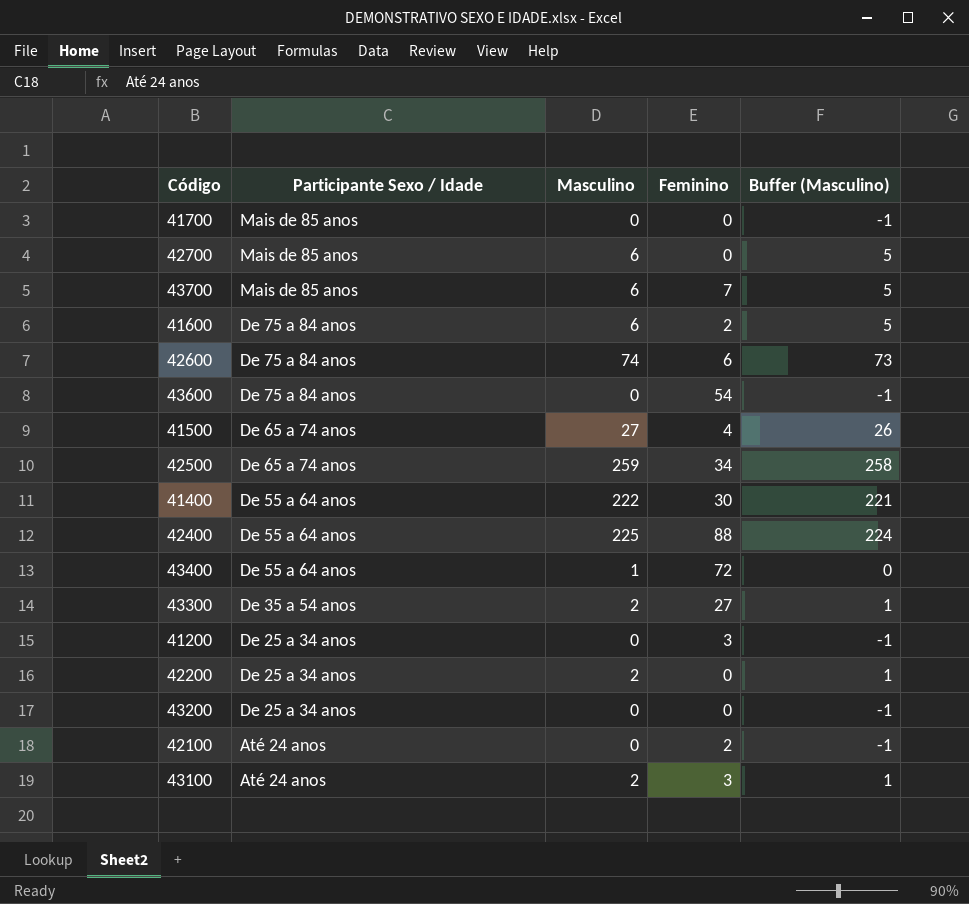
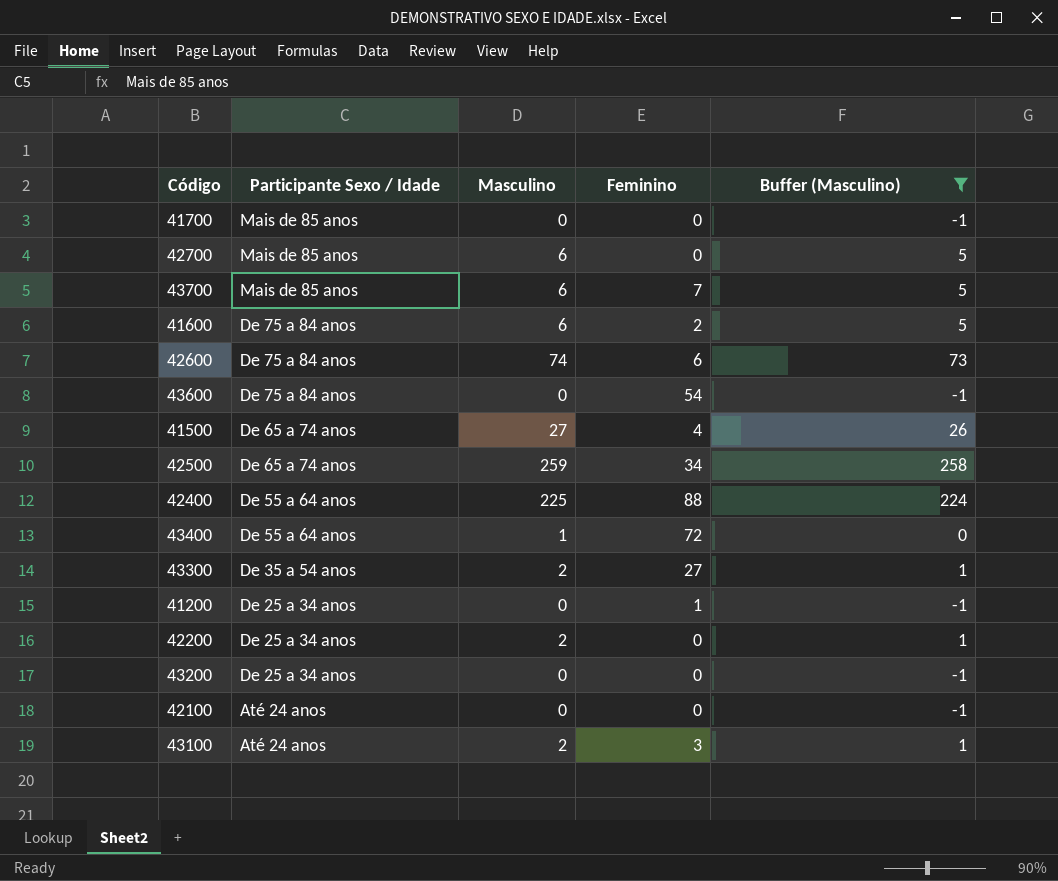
filter: none -> Buffer (Masculino) != 221
41200 | Feminino: 3 -> 1
42100 | Feminino: 2 -> 0

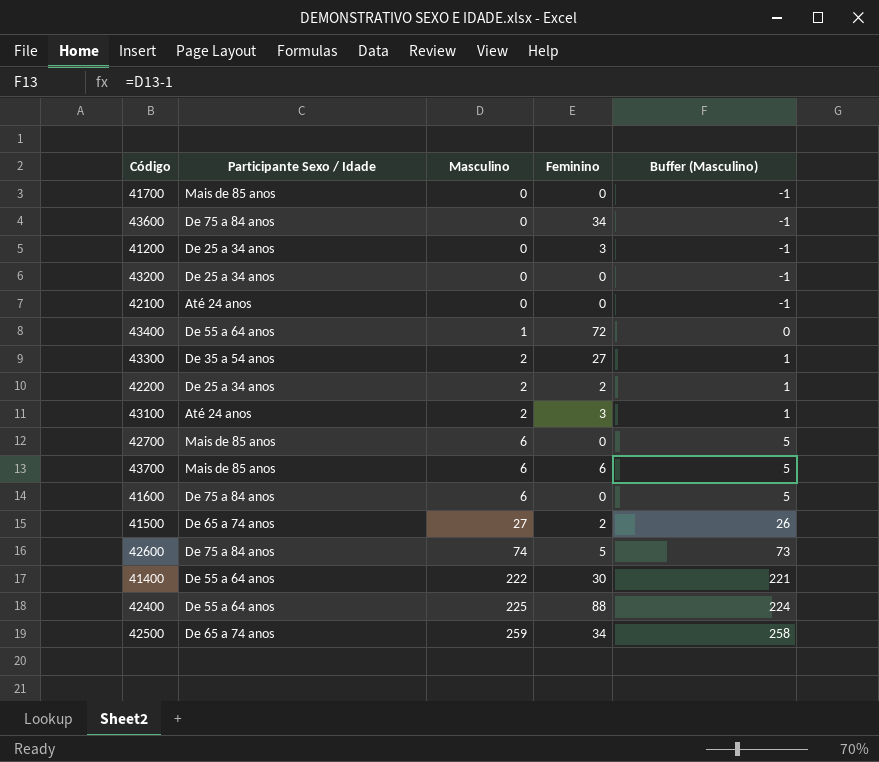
filter: Buffer (Masculino) != 221 -> none
row order: Participante Sexo / Idade descending -> Masculino ascending
43600 | Feminino: 54 -> 34
41200 | Feminino: 1 -> 3
42200 | Feminino: 0 -> 2
43700 | Feminino: 7 -> 6
41600 | Feminino: 2 -> 0
41500 | Feminino: 4 -> 2
42600 | Feminino: 6 -> 5

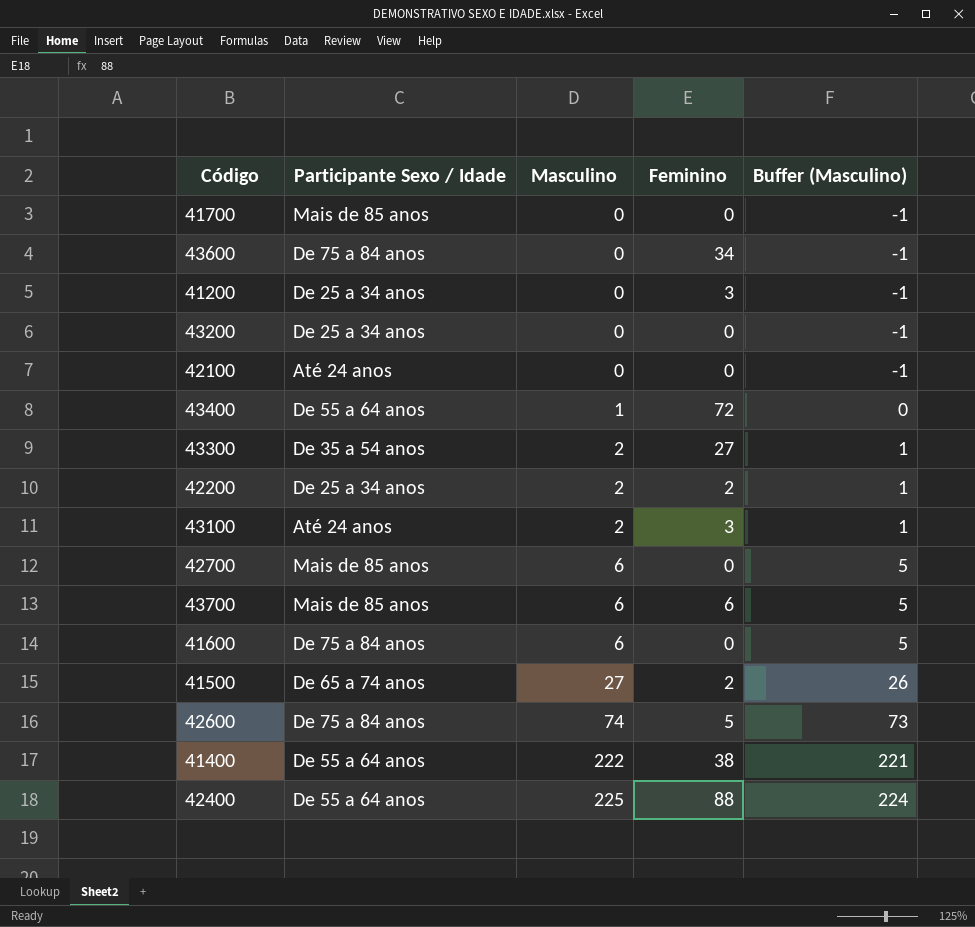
row 42500: De 65 a 74 anos | 259 | 34 | 258 -> none
41400 | Feminino: 30 -> 38

